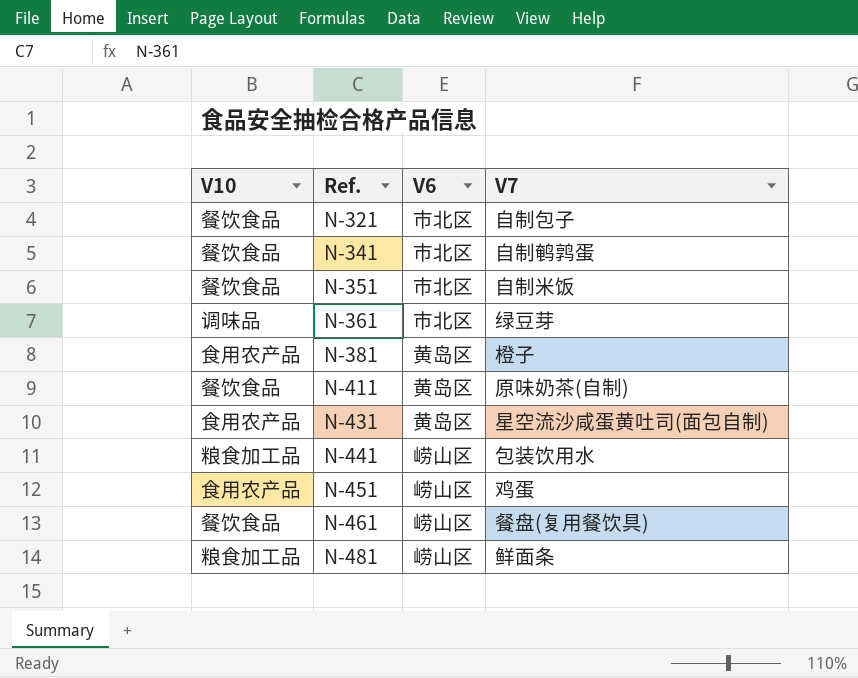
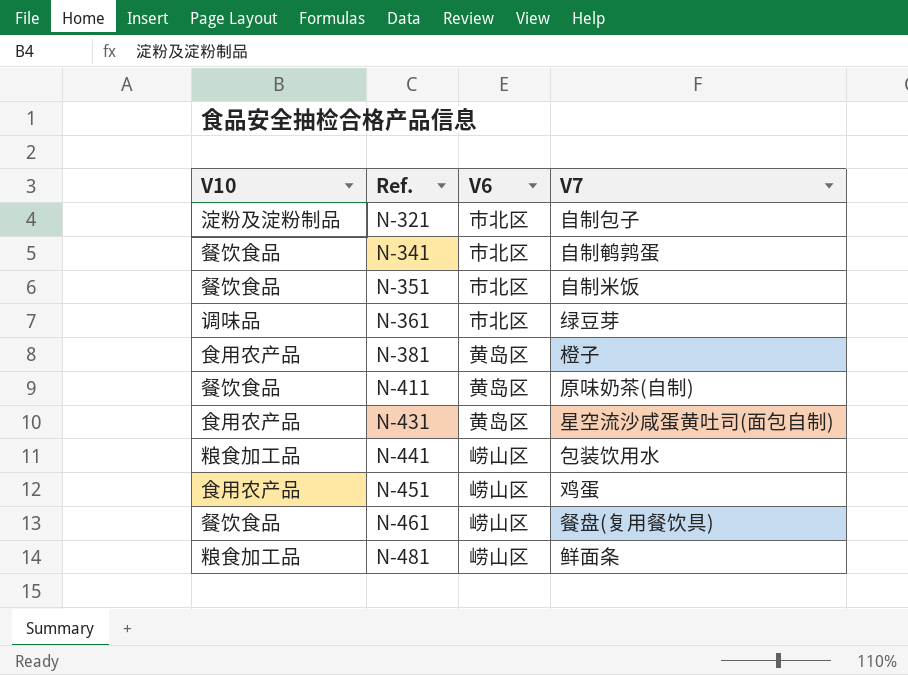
N-321 | V10: 餐饮食品 -> 淀粉及淀粉制品

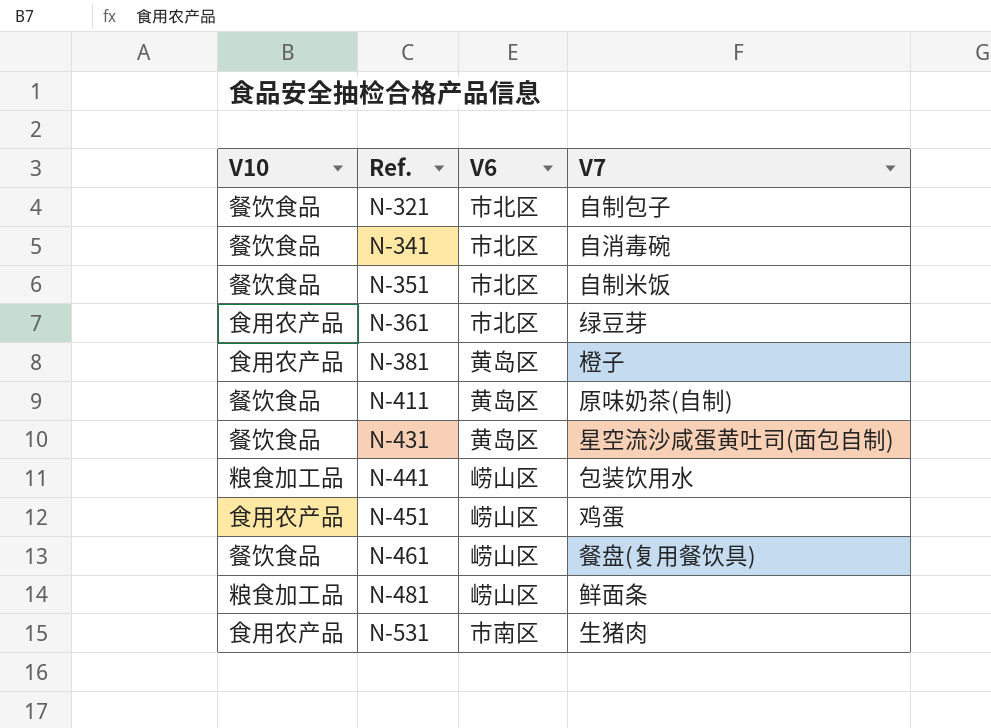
N-321 | V10: 淀粉及淀粉制品 -> 餐饮食品
N-341 | V7: 自制鹌鹑蛋 -> 自消毒碗
N-361 | V10: 调味品 -> 食用农产品
N-431 | V10: 食用农产品 -> 餐饮食品
row N-531: none -> 食用农产品 | 市南区 | 生猪肉

